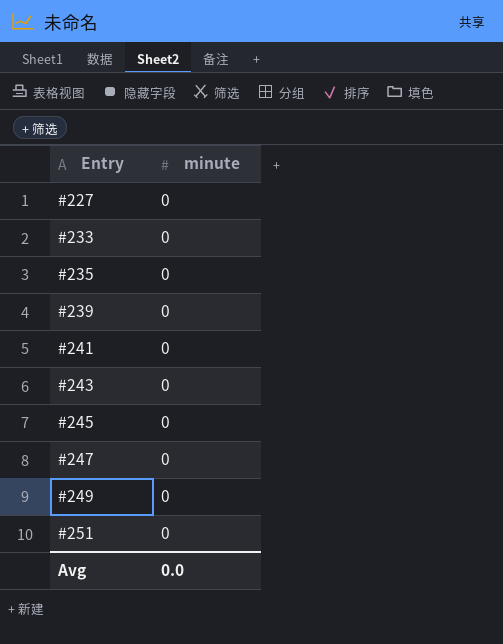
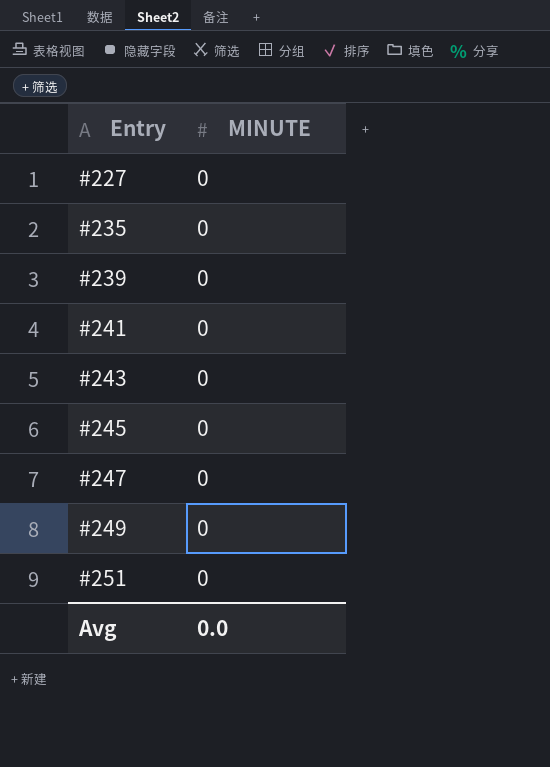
column name: minute -> MINUTE
row #233: 0 -> none

